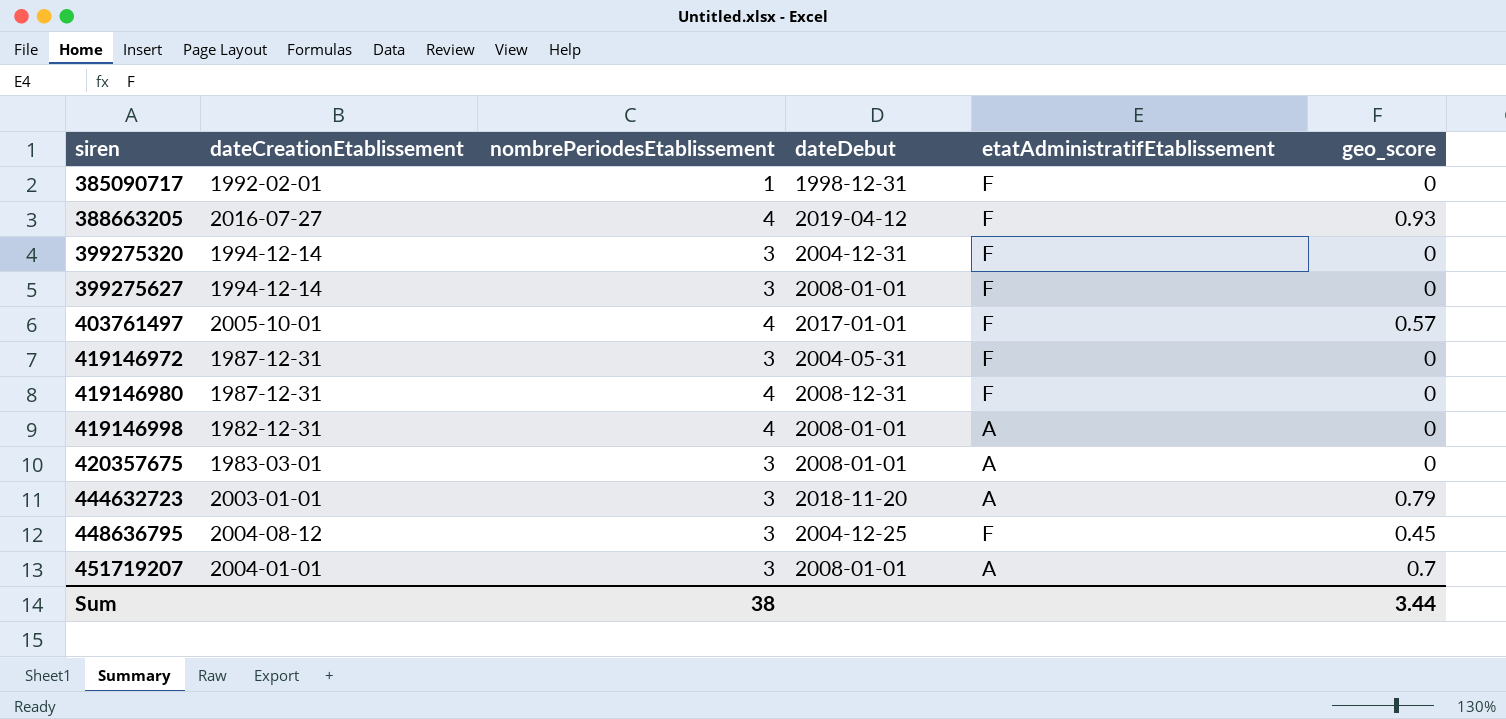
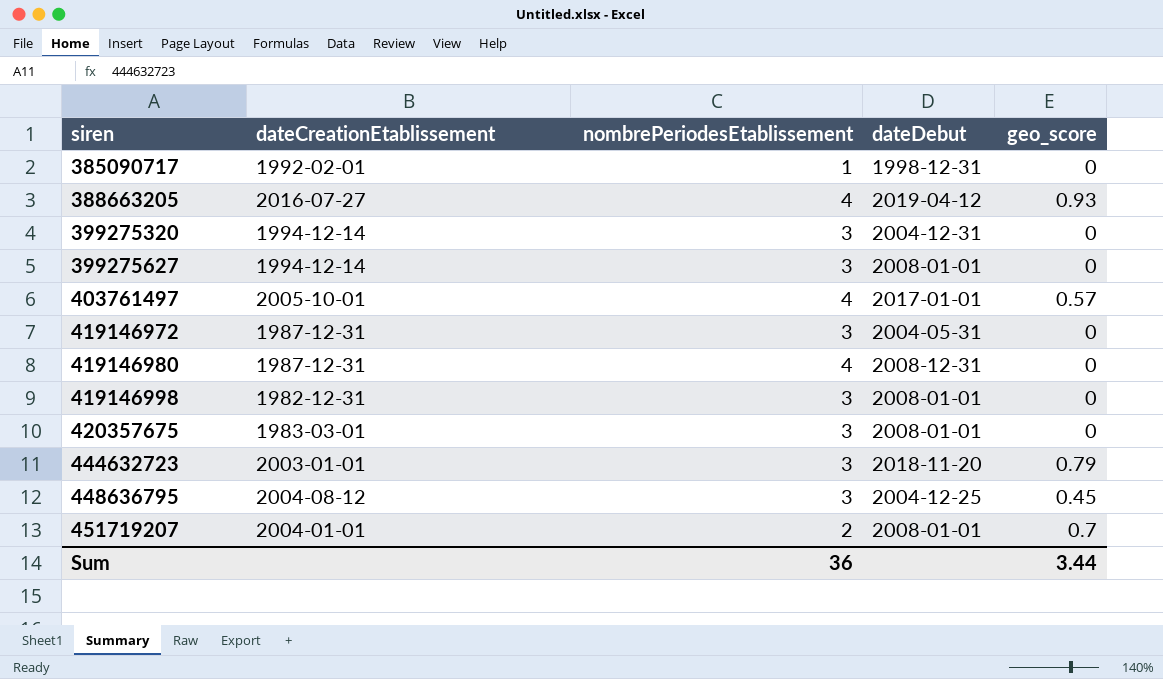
column etatAdministratifEtablissement | position: 5 -> none
419146998 | nombrePeriodesEtablissement: 4 -> 3
451719207 | nombrePeriodesEtablissement: 3 -> 2
Sum | nombrePeriodesEtablissement: 38 -> 36

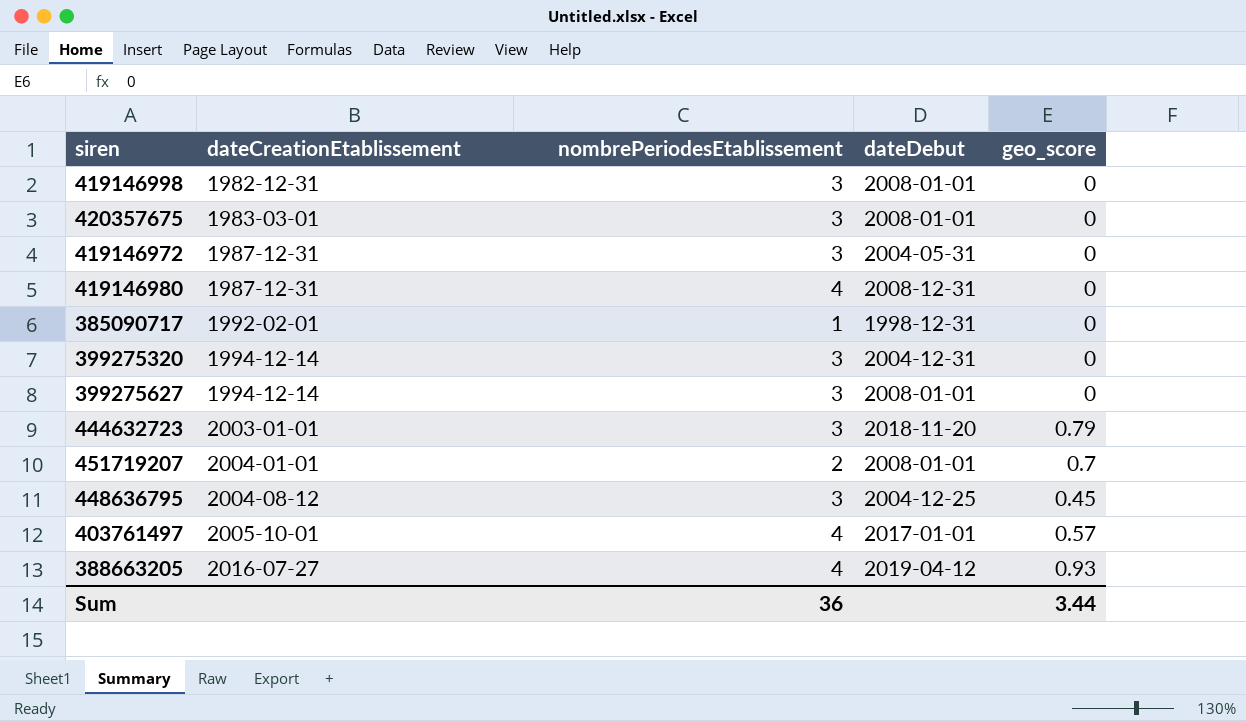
row order: siren ascending -> dateCreationEtablissement ascending

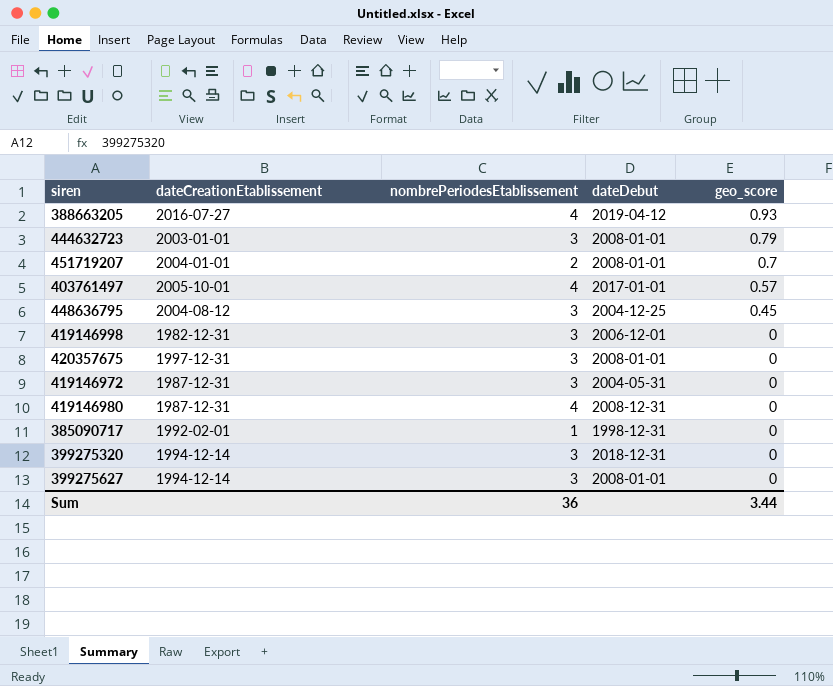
row order: dateCreationEtablissement ascending -> geo_score descending
444632723 | dateDebut: 2018-11-20 -> 2008-01-01
419146998 | dateDebut: 2008-01-01 -> 2006-12-01
420357675 | dateCreationEtablissement: 1983-03-01 -> 1997-12-31
399275320 | dateDebut: 2004-12-31 -> 2018-12-31

